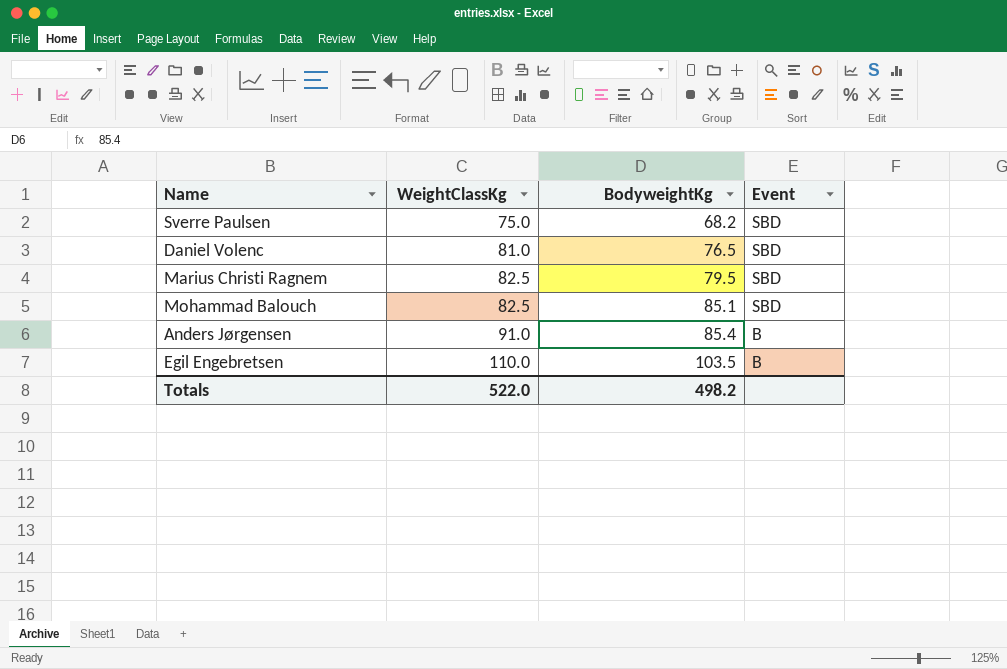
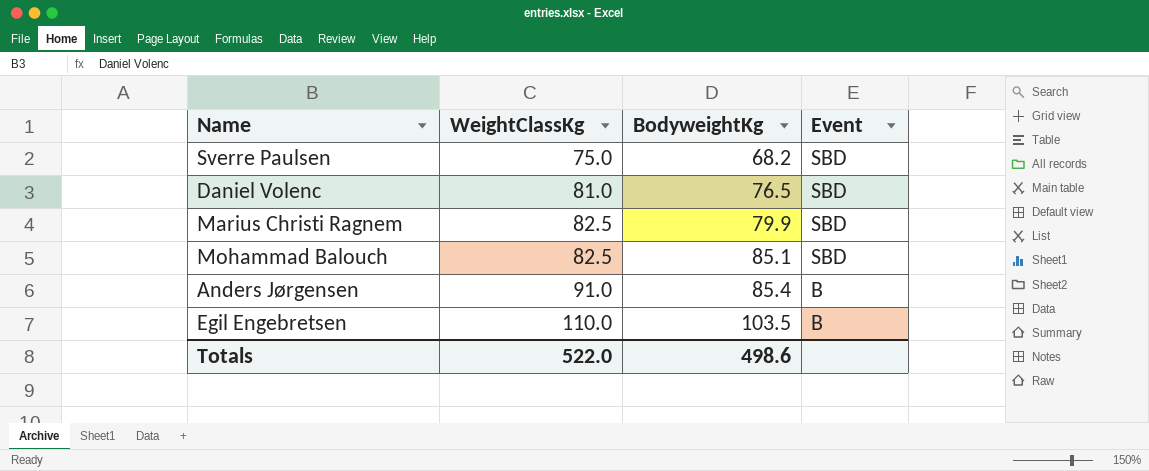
Marius Christi Ragnem | BodyweightKg: 79.5 -> 79.9
Totals | BodyweightKg: 498.2 -> 498.6

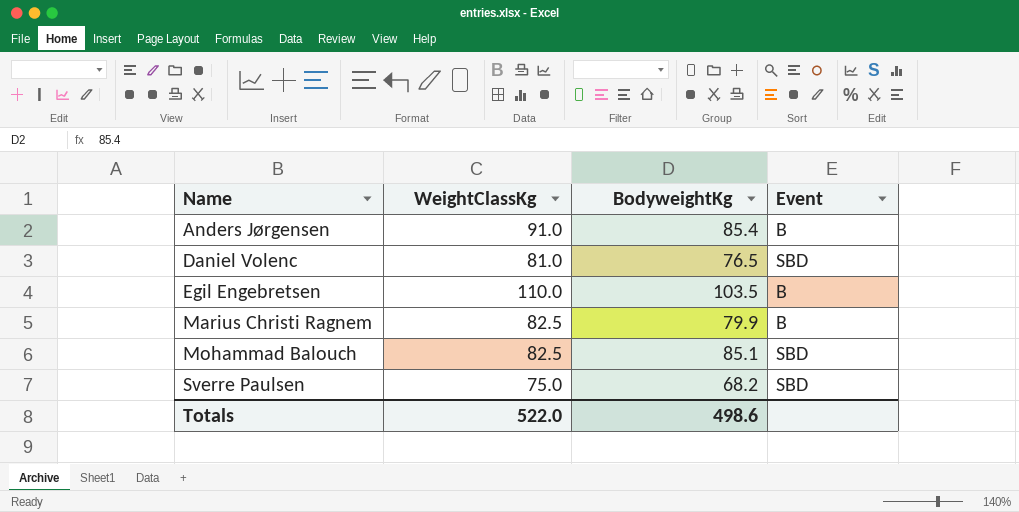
row order: WeightClassKg ascending -> Name ascending
Marius Christi Ragnem | Event: SBD -> B

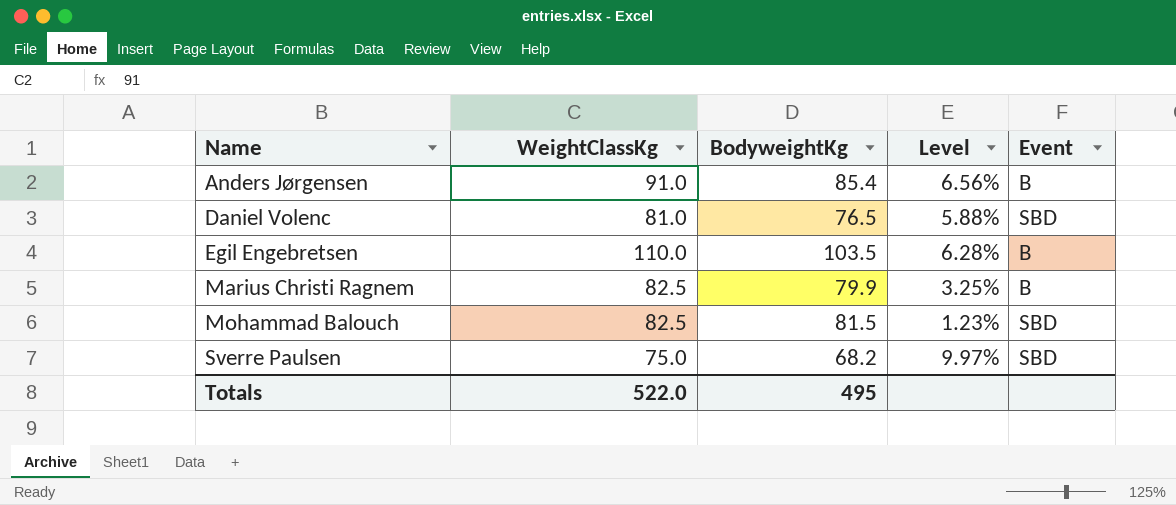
column Level | formula: none -> ([WeightClassKg] - [BodyweightKg]) / [BodyweightKg]
Mohammad Balouch | BodyweightKg: 85.1 -> 81.5
Totals | BodyweightKg: 498.6 -> 495

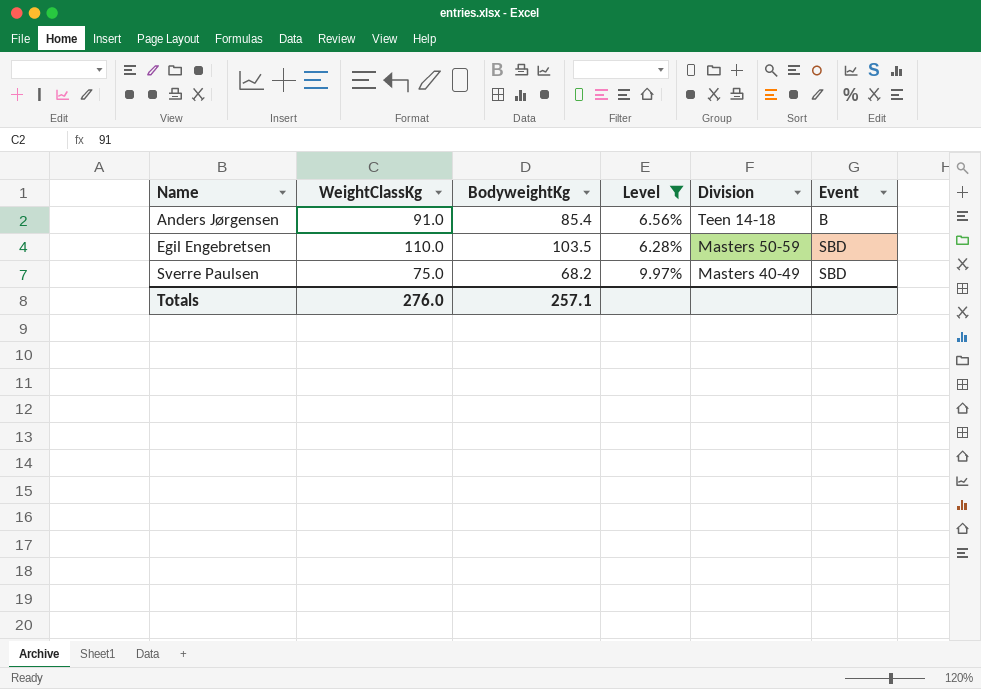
filter: none -> Level >= 6.28%
column Division | position: none -> 5
Egil Engebretsen | Event: B -> SBD
Totals | WeightClassKg: 522.0 -> 276.0
Totals | BodyweightKg: 495 -> 257.1

